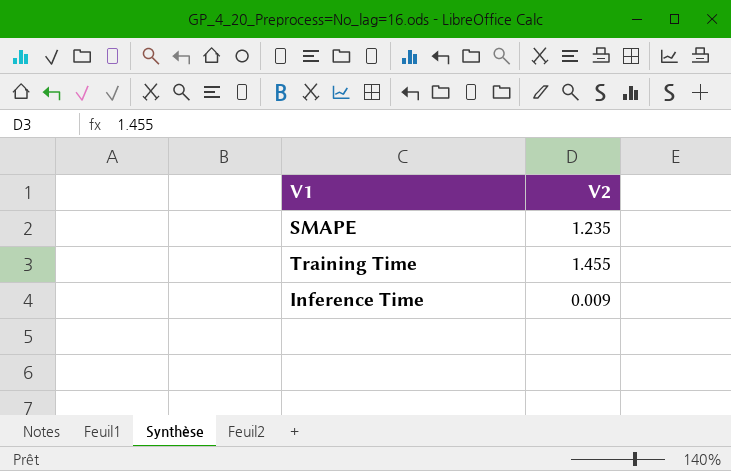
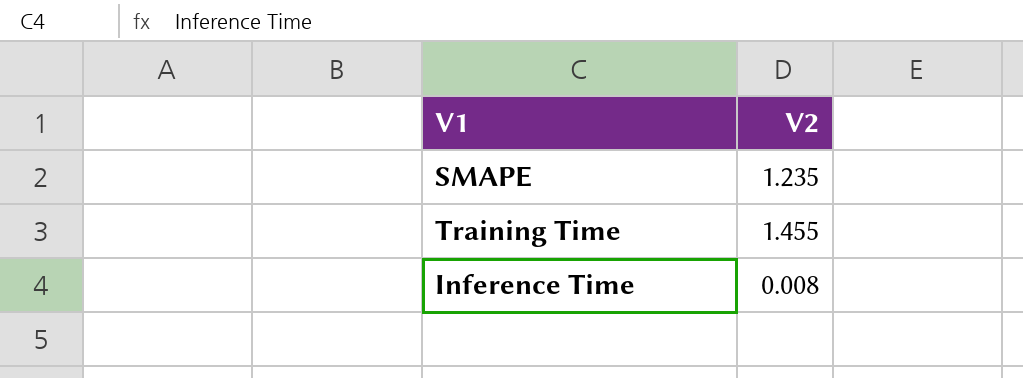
Inference Time | V2: 0.009 -> 0.008

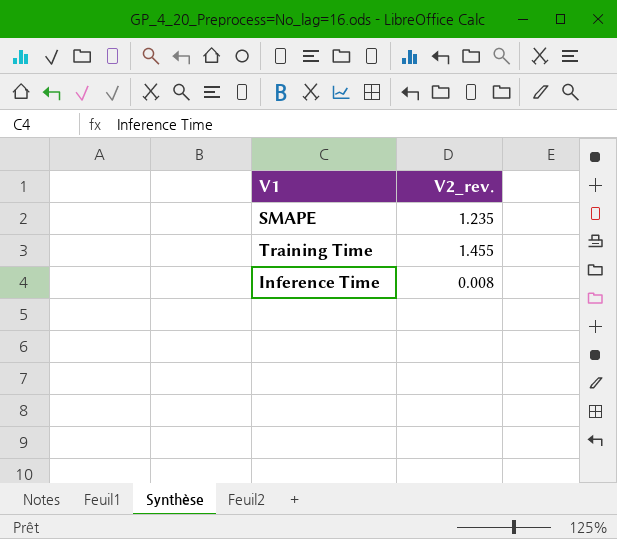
column name: V2 -> V2_rev.

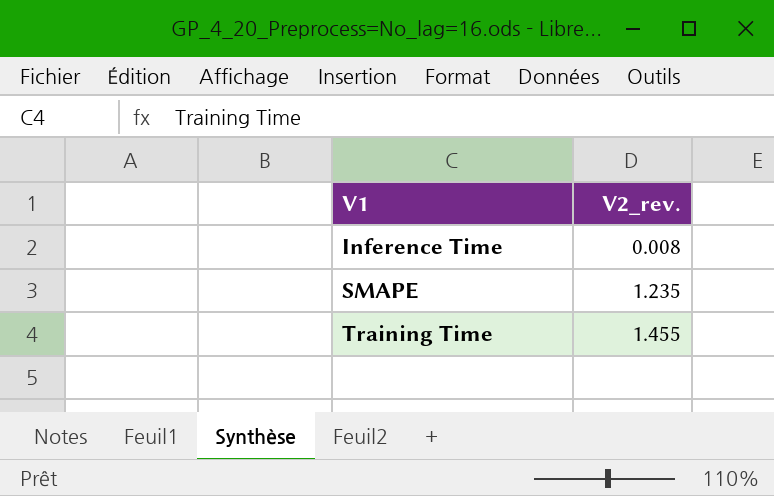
row order: none -> V1 ascending

